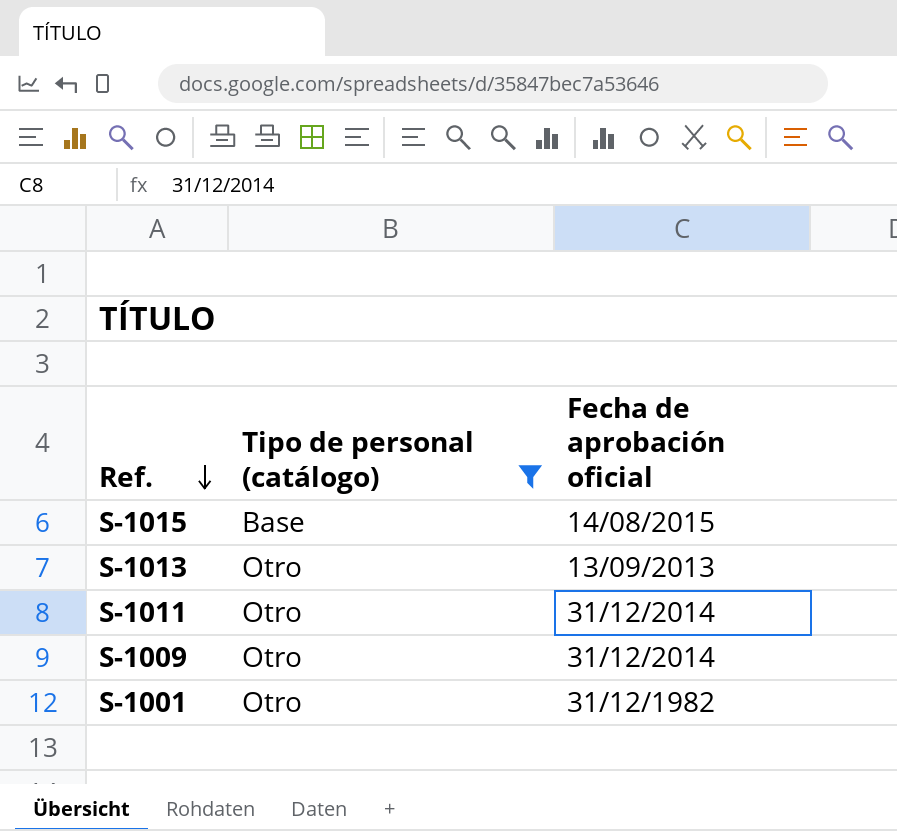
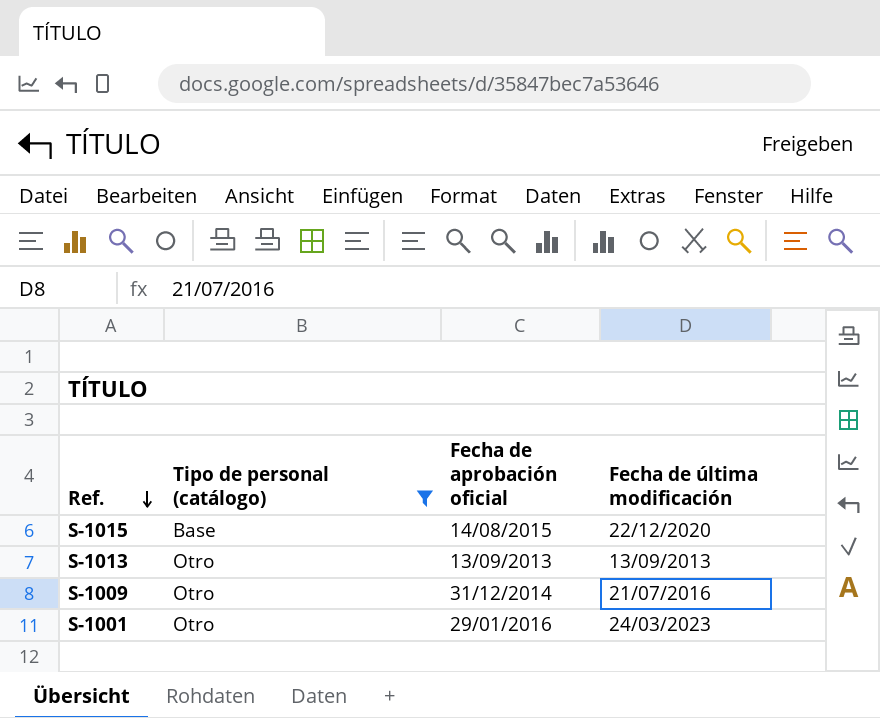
column Fecha de última modificación | position: none -> 4
row S-1011: Otro | 31/12/2014 -> none
S-1001 | Fecha de aprobación oficial: 31/12/1982 -> 29/01/2016

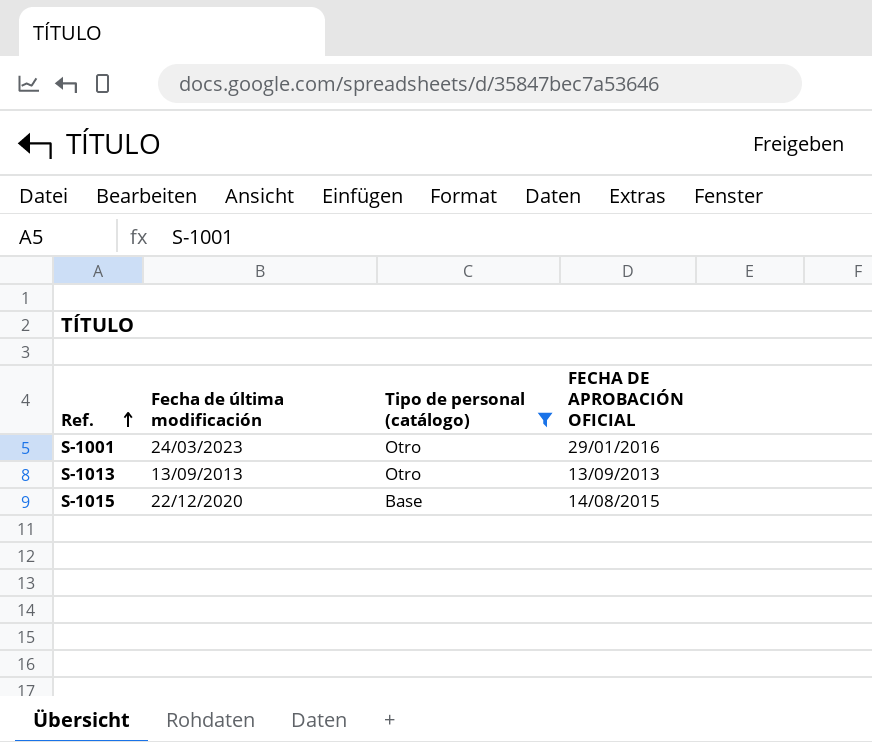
row order: Ref. descending -> Ref. ascending
column Fecha de última modificación | position: 4 -> 2
column name: Fecha de aprobación oficial -> FECHA DE APROBACIÓN OFICIAL
row S-1009: Otro | 31/12/2014 | 21/07/2016 -> none

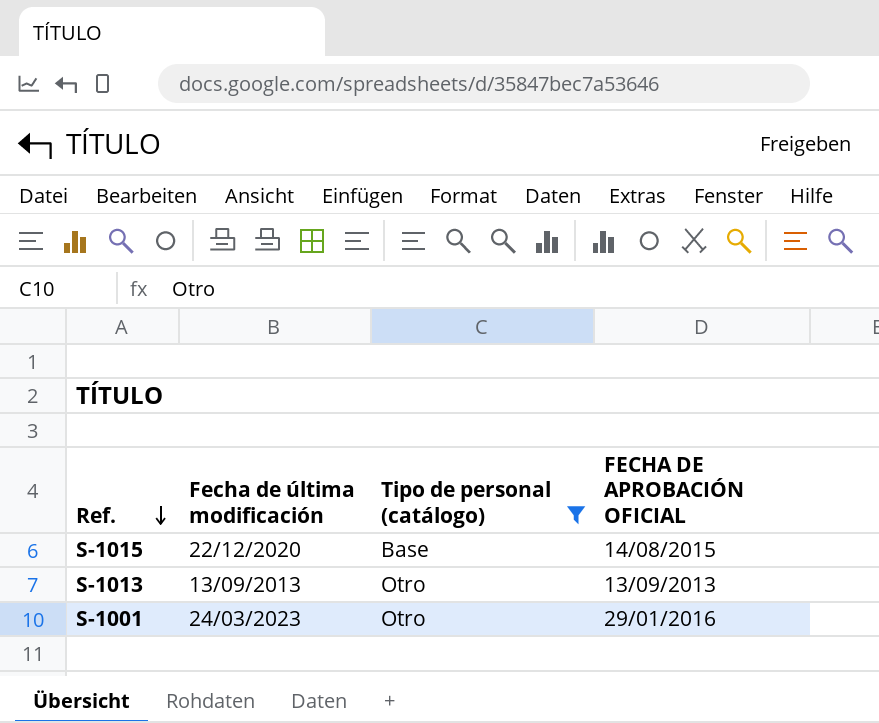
row order: Ref. ascending -> Ref. descending

